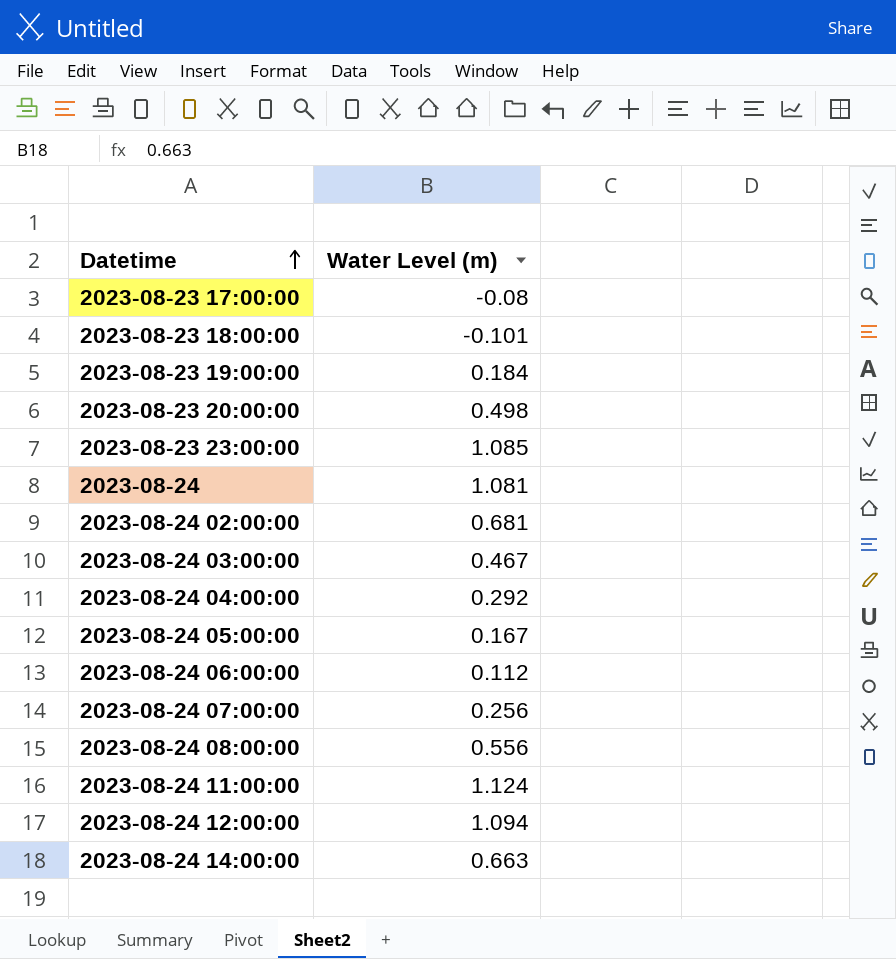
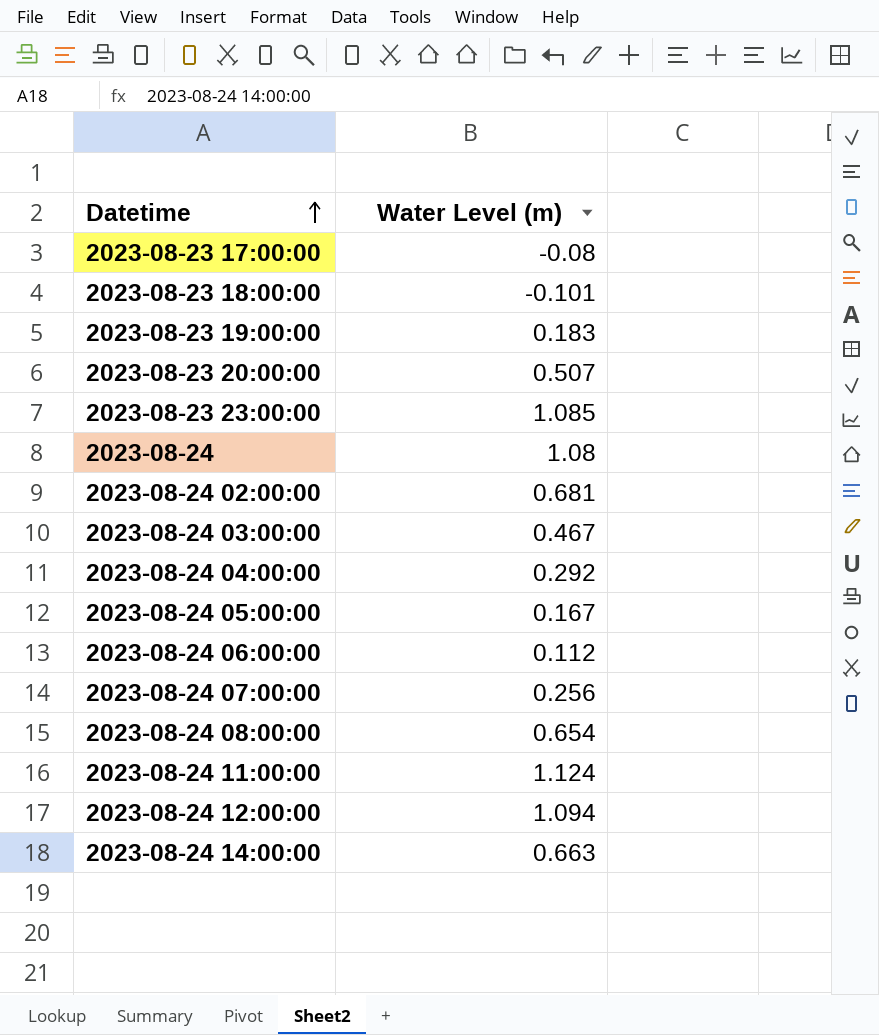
2023-08-23 19:00:00 | Water Level (m): 0.184 -> 0.183
2023-08-23 20:00:00 | Water Level (m): 0.498 -> 0.507
2023-08-24 | Water Level (m): 1.081 -> 1.08
2023-08-24 08:00:00 | Water Level (m): 0.556 -> 0.654

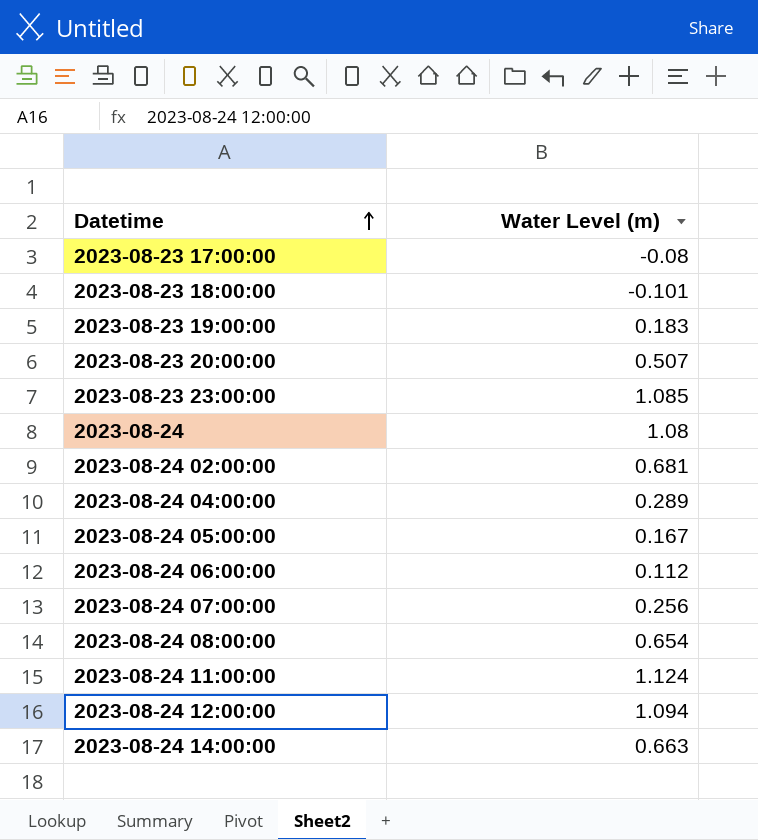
row 2023-08-24 03:00:00: 0.467 -> none
2023-08-24 04:00:00 | Water Level (m): 0.292 -> 0.289

